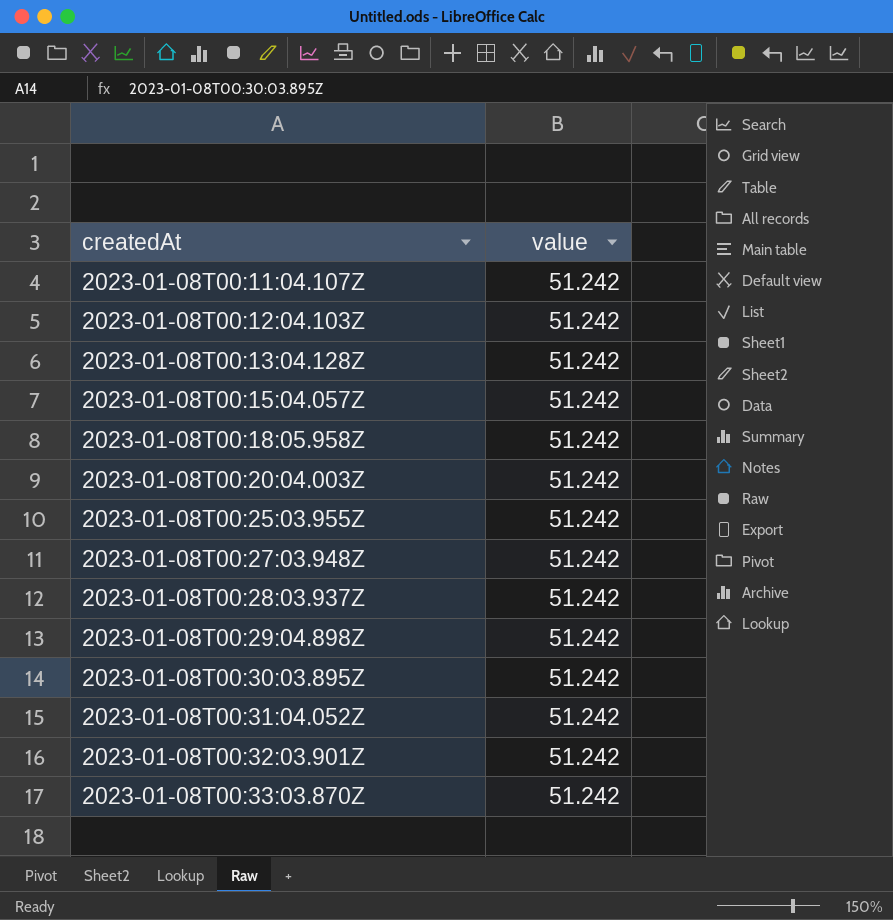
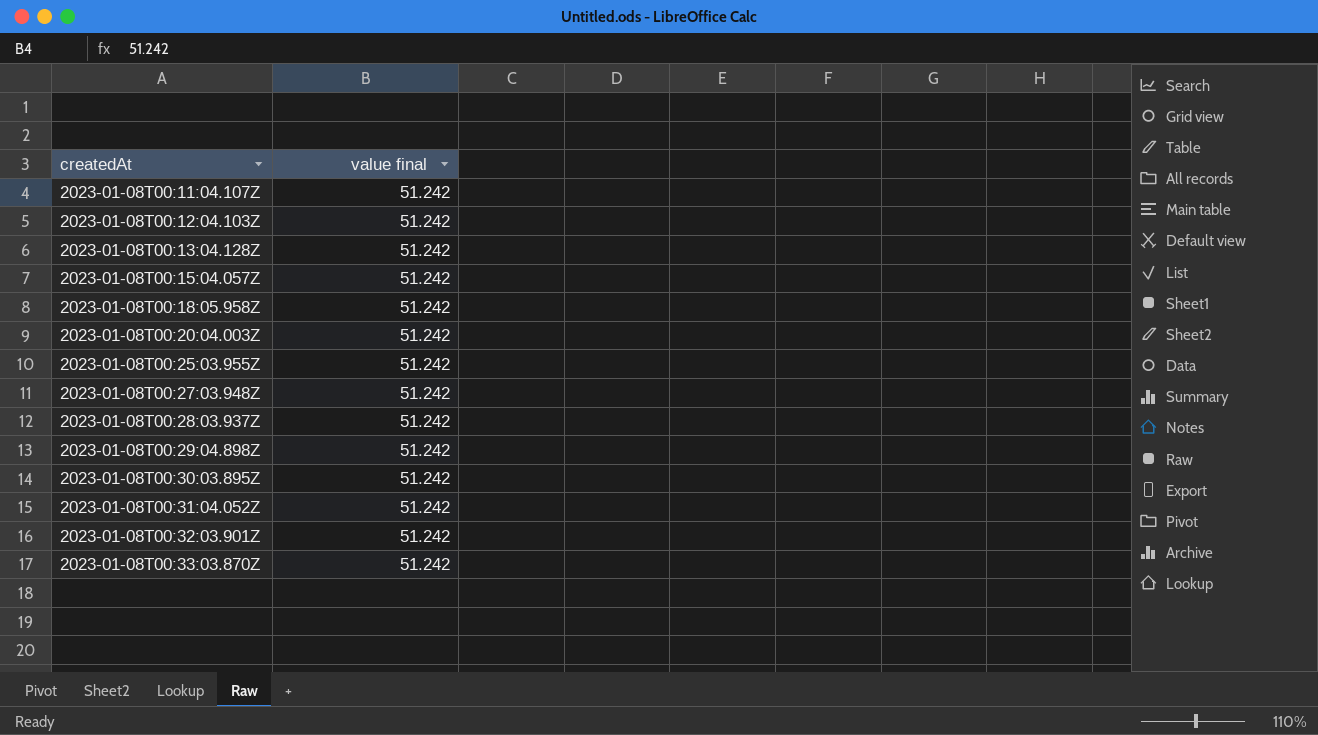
column name: value -> value final

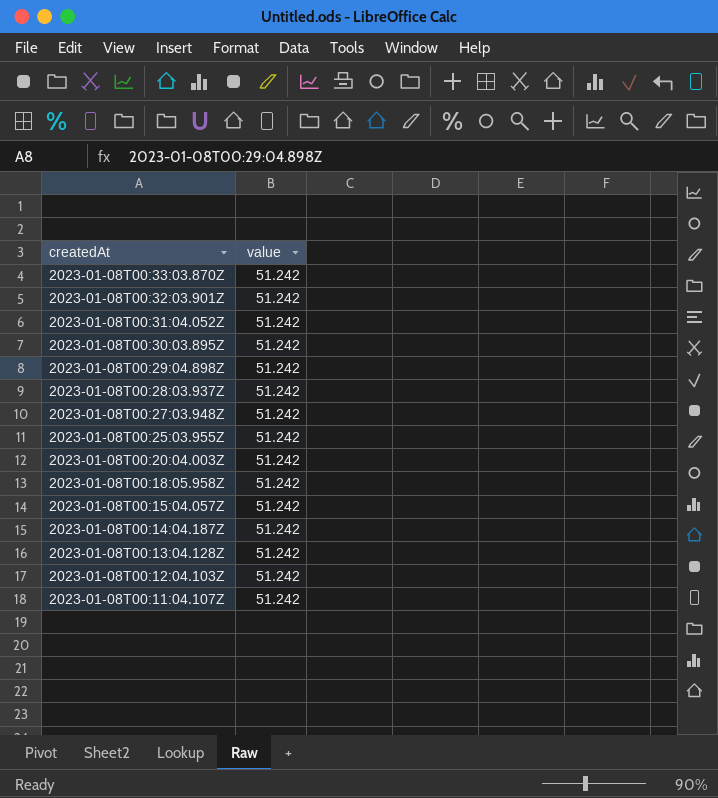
row order: createdAt ascending -> createdAt descending
column name: value final -> value
row 2023-01-08T00:14:04.187Z: none -> 51.242

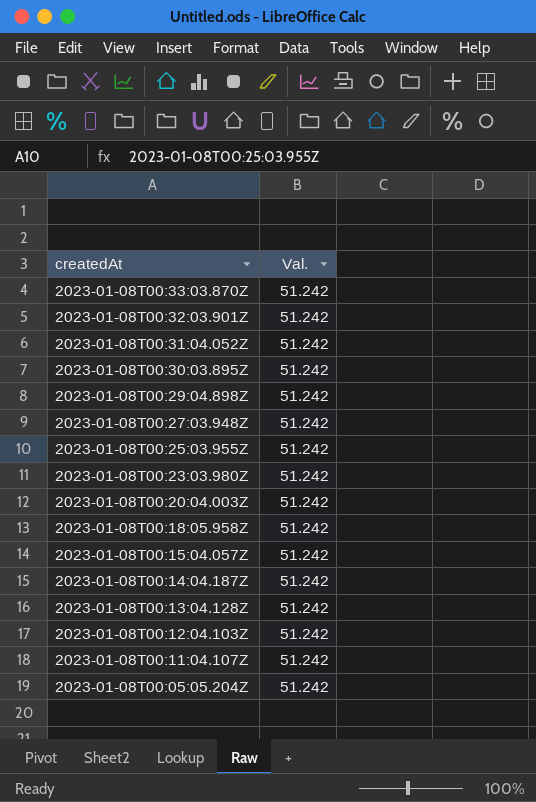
column name: value -> Val.
row 2023-01-08T00:28:03.937Z: 51.242 -> none
row 2023-01-08T00:23:03.980Z: none -> 51.242
row 2023-01-08T00:05:05.204Z: none -> 51.242

